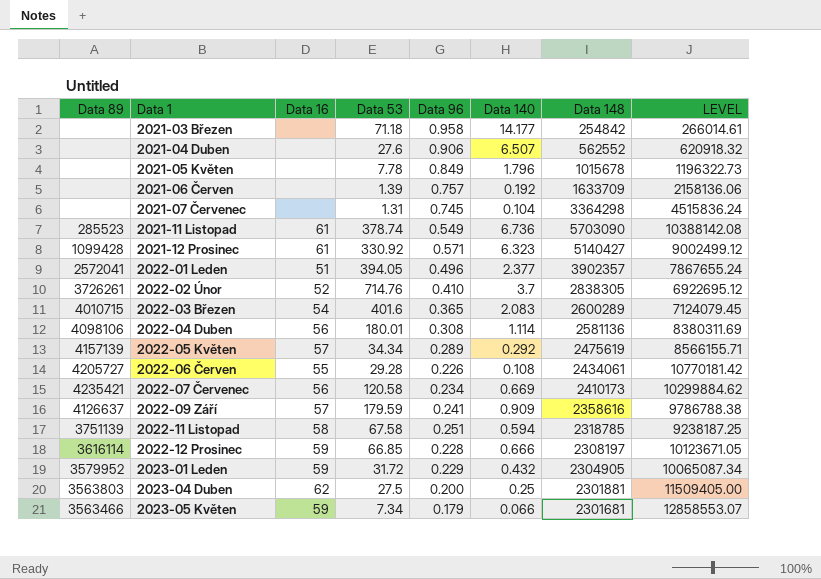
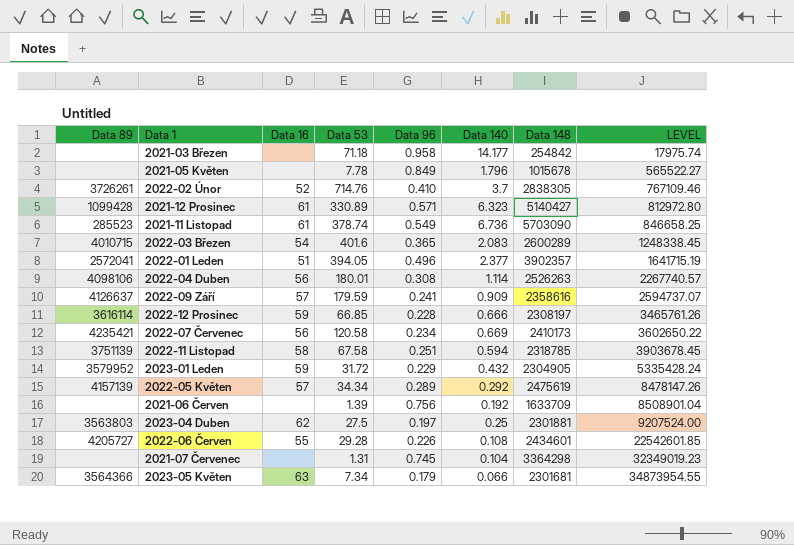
row order: Data 1 ascending -> LEVEL ascending
column LEVEL | formula: [Data 148] / [Data 96] -> [Data 148] / [Data 140]
row 2021-04 Duben: none | none | 27.6 | 0.906 | 6.507 | 562552 | 620918.32 -> none
2021-12 Prosinec | Data 53: 330.92 -> 330.89
2022-04 Duben | Data 148: 2581136 -> 2526263
2021-06 Červen | Data 96: 0.757 -> 0.756
2023-04 Duben | Data 96: 0.200 -> 0.197
2022-06 Červen | Data 148: 2434061 -> 2434601
2023-05 Květen | Data 89: 3563466 -> 3564366
2023-05 Květen | Data 16: 59 -> 63

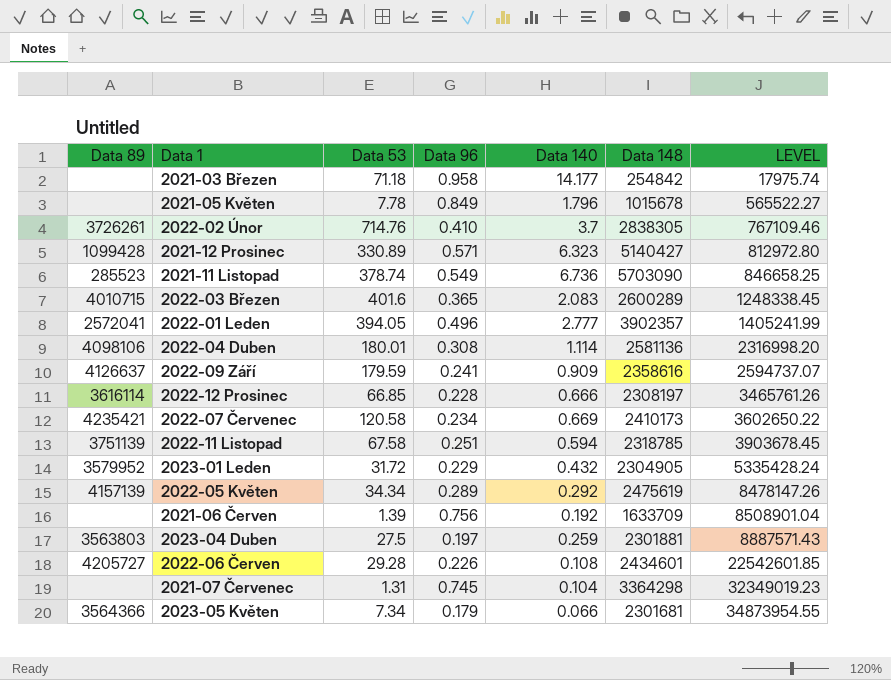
column Data 16 | position: 3 -> none
2022-01 Leden | Data 140: 2.377 -> 2.777
2022-01 Leden | LEVEL: 1641715.19 -> 1405241.99
2022-04 Duben | Data 148: 2526263 -> 2581136
2022-04 Duben | LEVEL: 2267740.57 -> 2316998.20
2023-04 Duben | Data 140: 0.25 -> 0.259
2023-04 Duben | LEVEL: 9207524.00 -> 8887571.43

